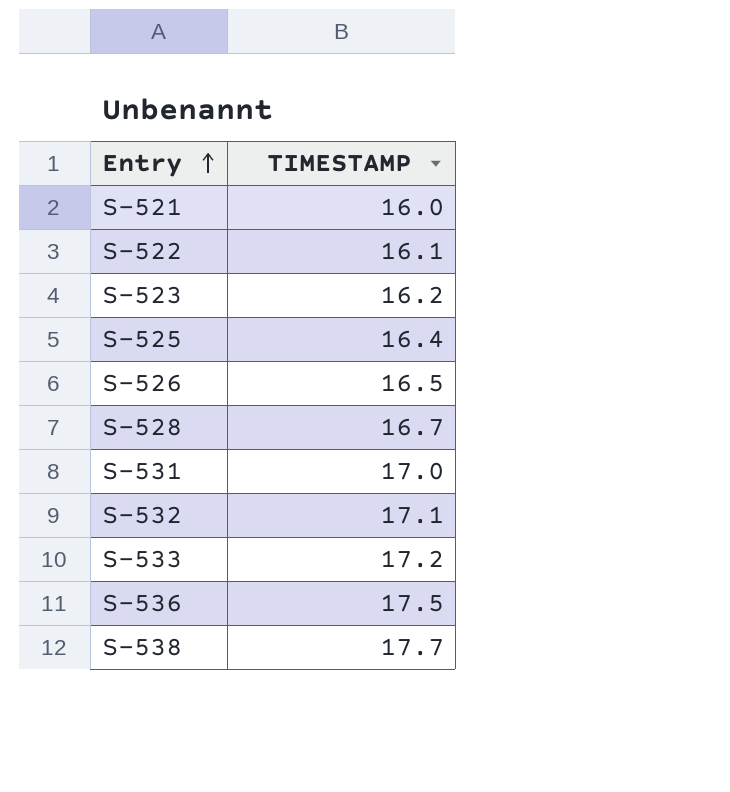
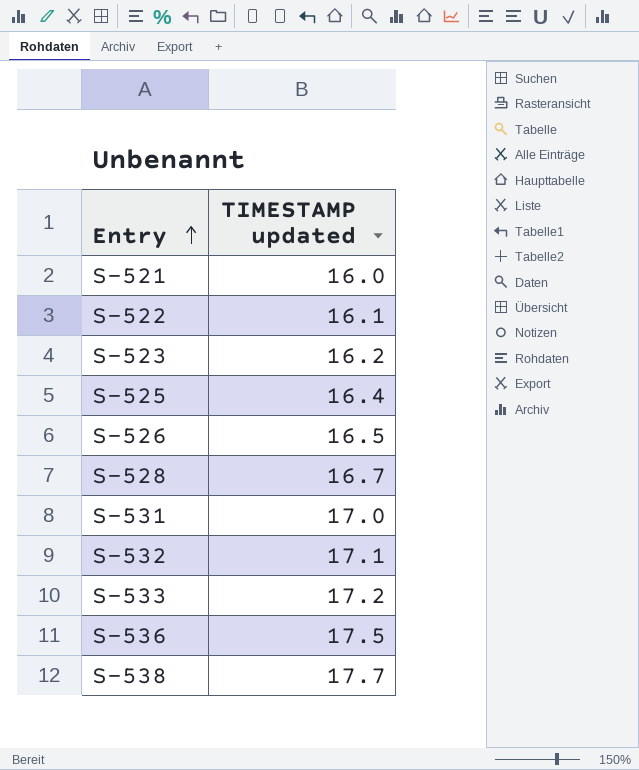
column name: TIMESTAMP -> TIMESTAMP updated

